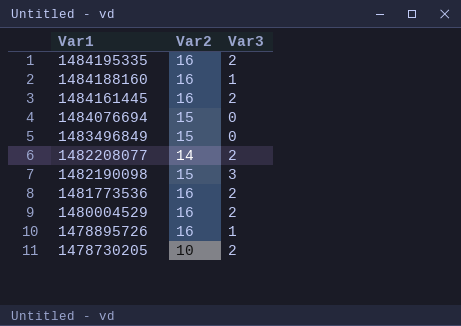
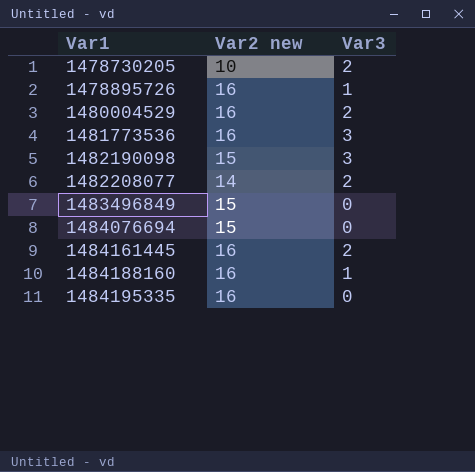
row order: Var1 descending -> Var1 ascending
column name: Var2 -> Var2 new
1481773536 | Var3: 2 -> 3
1484195335 | Var3: 2 -> 0

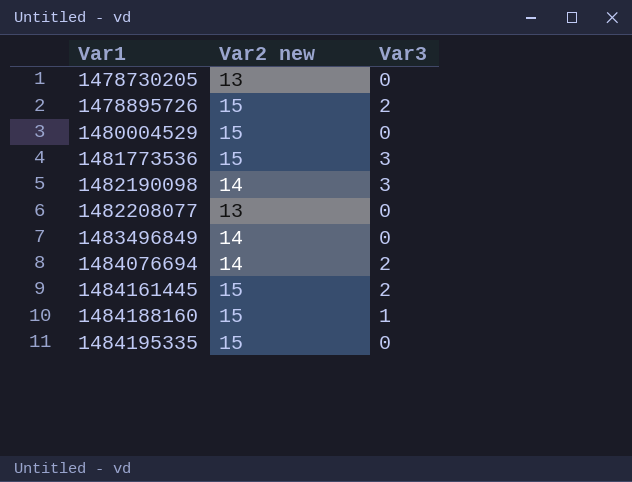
1478730205 | Var2 new: 10 -> 13
1478730205 | Var3: 2 -> 0
1478895726 | Var2 new: 16 -> 15
1478895726 | Var3: 1 -> 2
1480004529 | Var2 new: 16 -> 15
1480004529 | Var3: 2 -> 0
1481773536 | Var2 new: 16 -> 15
1482190098 | Var2 new: 15 -> 14
1482208077 | Var2 new: 14 -> 13
1482208077 | Var3: 2 -> 0
1483496849 | Var2 new: 15 -> 14
1484076694 | Var2 new: 15 -> 14
1484076694 | Var3: 0 -> 2
1484161445 | Var2 new: 16 -> 15
1484188160 | Var2 new: 16 -> 15
1484195335 | Var2 new: 16 -> 15

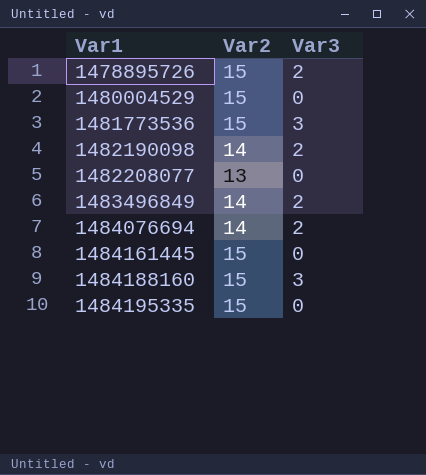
column name: Var2 new -> Var2
row 1478730205: 13 | 0 -> none
1482190098 | Var3: 3 -> 2
1483496849 | Var3: 0 -> 2
1484161445 | Var3: 2 -> 0
1484188160 | Var3: 1 -> 3

